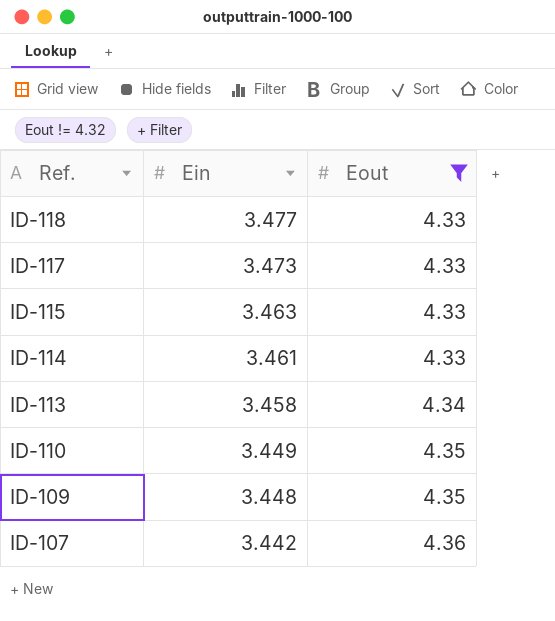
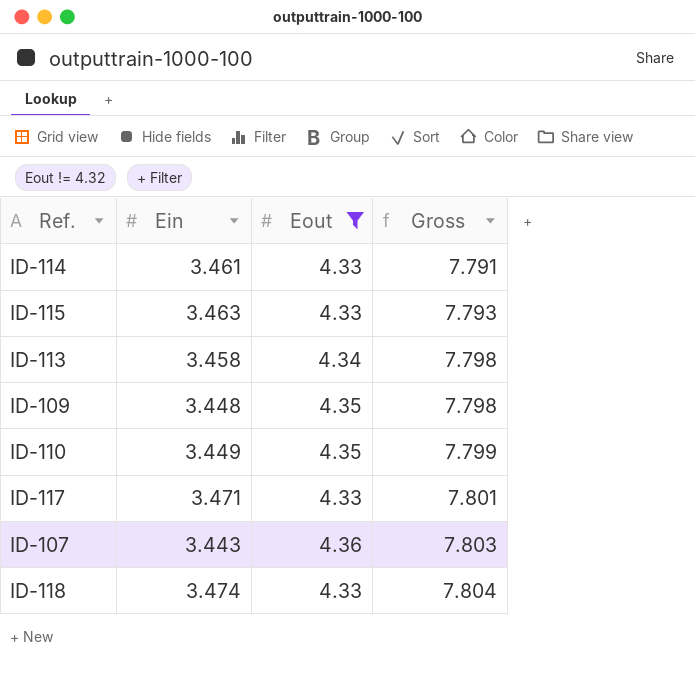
row order: Ref. descending -> Gross ascending
column Gross | formula: none -> [Ein] + [Eout]
ID-117 | Ein: 3.473 -> 3.471
ID-107 | Ein: 3.442 -> 3.443
ID-118 | Ein: 3.477 -> 3.474

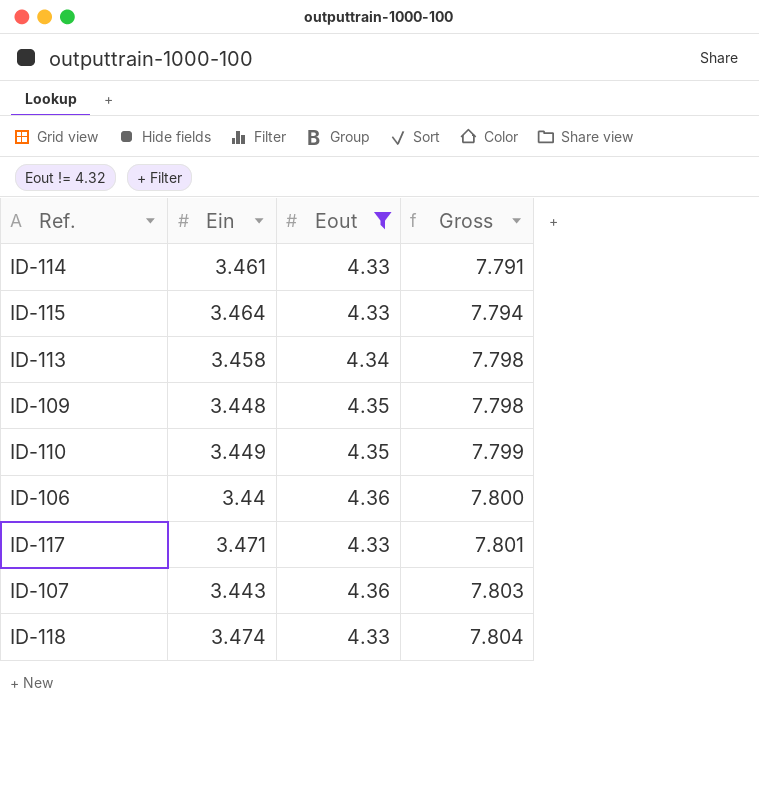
ID-115 | Ein: 3.463 -> 3.464
ID-115 | Gross: 7.793 -> 7.794
row ID-106: none -> 3.44 | 4.36 | 7.800

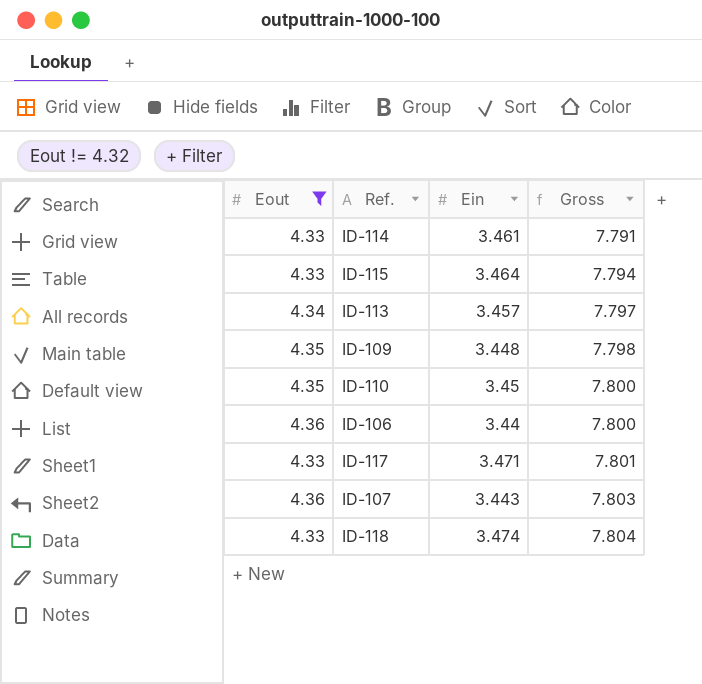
column Eout | position: 3 -> 1
ID-113 | Ein: 3.458 -> 3.457
ID-113 | Gross: 7.798 -> 7.797
ID-110 | Ein: 3.449 -> 3.45
ID-110 | Gross: 7.799 -> 7.800

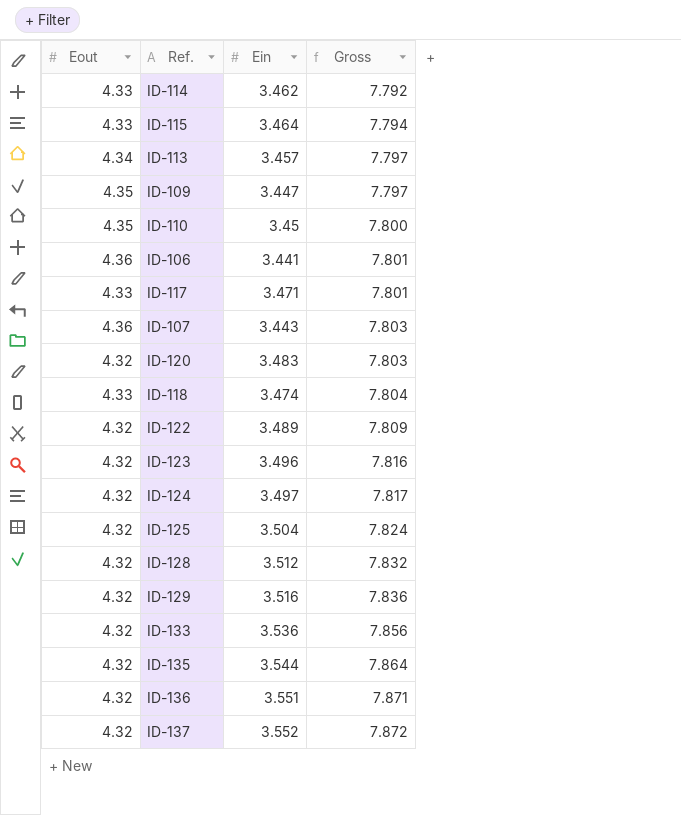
filter: Eout != 4.32 -> none
ID-114 | Ein: 3.461 -> 3.462
ID-114 | Gross: 7.791 -> 7.792
ID-109 | Ein: 3.448 -> 3.447
ID-109 | Gross: 7.798 -> 7.797
ID-106 | Ein: 3.44 -> 3.441
ID-106 | Gross: 7.800 -> 7.801

